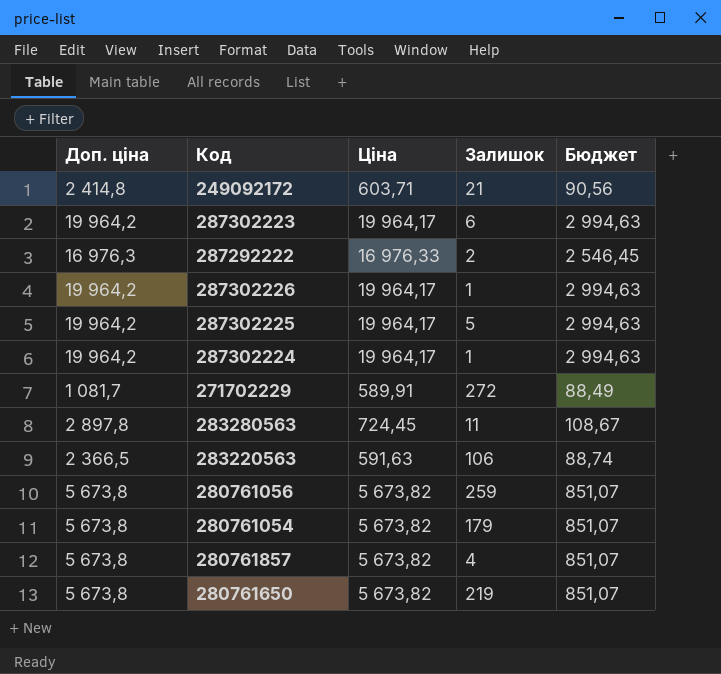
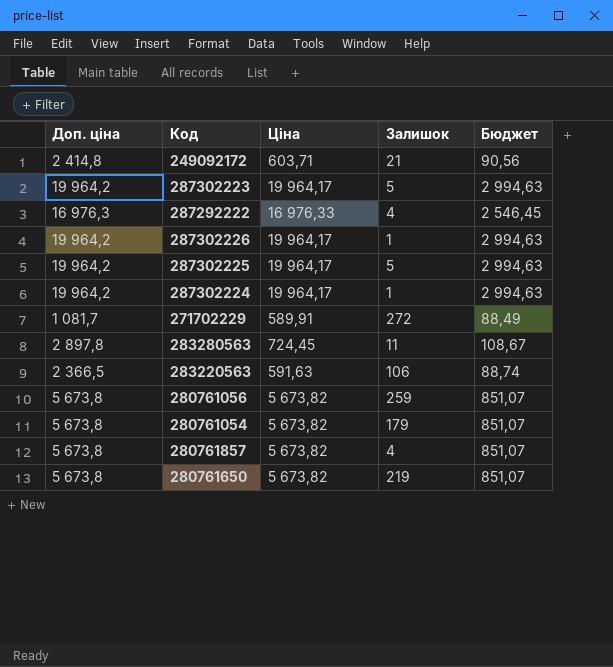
287302223 | Залишок: 6 -> 5
287292222 | Залишок: 2 -> 4

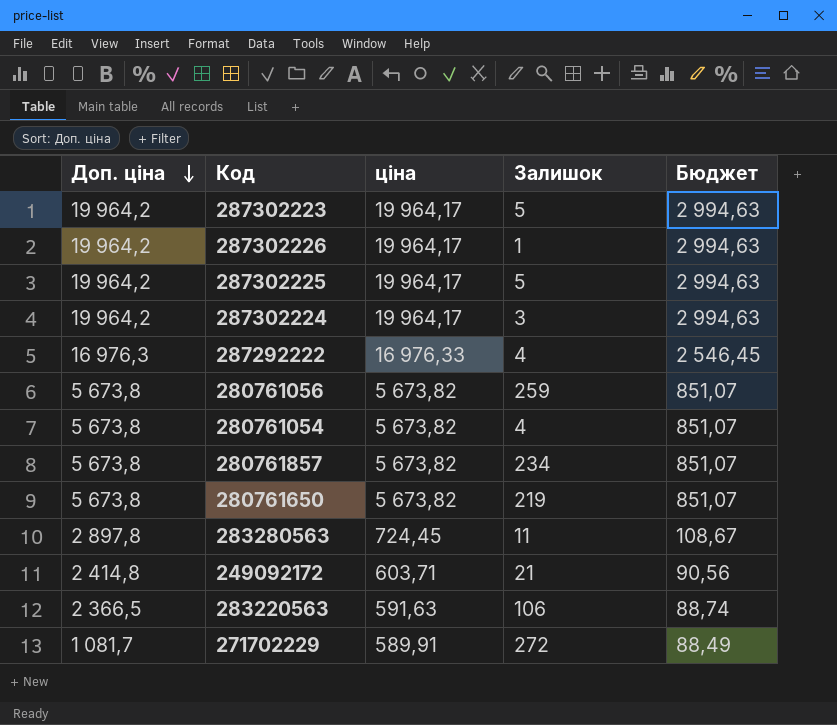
row order: none -> Доп. ціна descending
column name: Ціна -> ціна
287302224 | Залишок: 1 -> 3
280761054 | Залишок: 179 -> 4
280761857 | Залишок: 4 -> 234

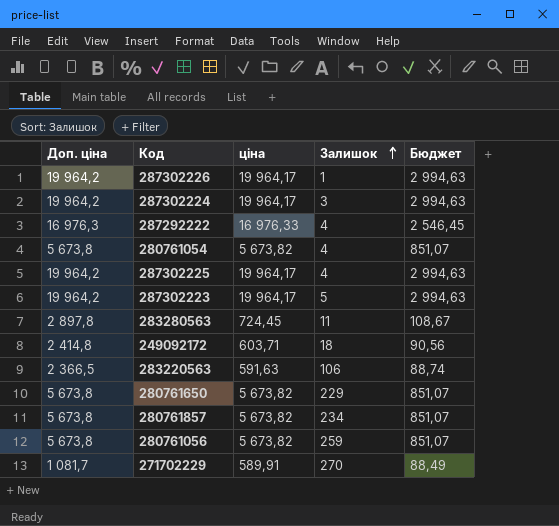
row order: Доп. ціна descending -> Залишок ascending
287302225 | Залишок: 5 -> 4
249092172 | Залишок: 21 -> 18
280761650 | Залишок: 219 -> 229
271702229 | Залишок: 272 -> 270

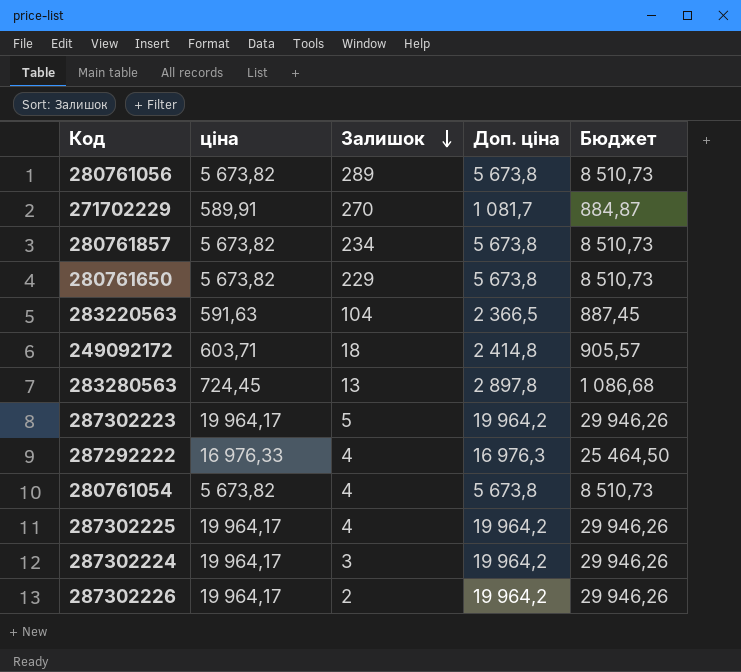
row order: Залишок ascending -> Залишок descending
column Доп. ціна | position: 1 -> 4
column Бюджет | formula: [ціна] * 0,15 -> [ціна] * 1,5
280761056 | Залишок: 259 -> 289
283220563 | Залишок: 106 -> 104
283280563 | Залишок: 11 -> 13
287302226 | Залишок: 1 -> 2

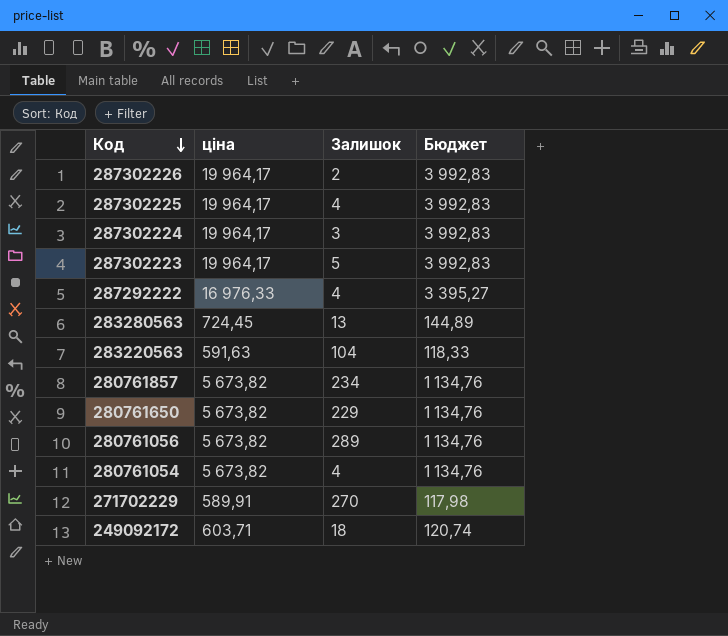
row order: Залишок descending -> Код descending
column Доп. ціна | position: 4 -> none
column Бюджет | formula: [ціна] * 1,5 -> [ціна] * 0,2

